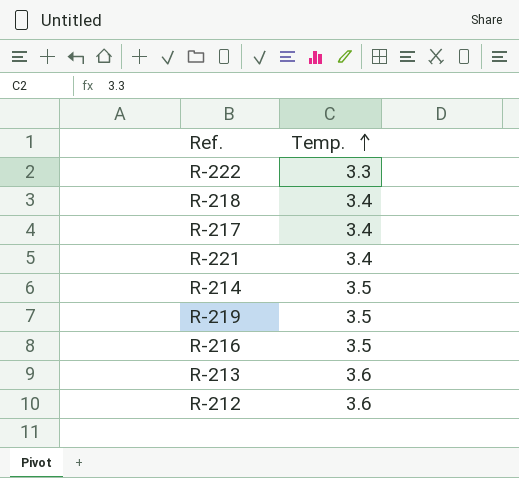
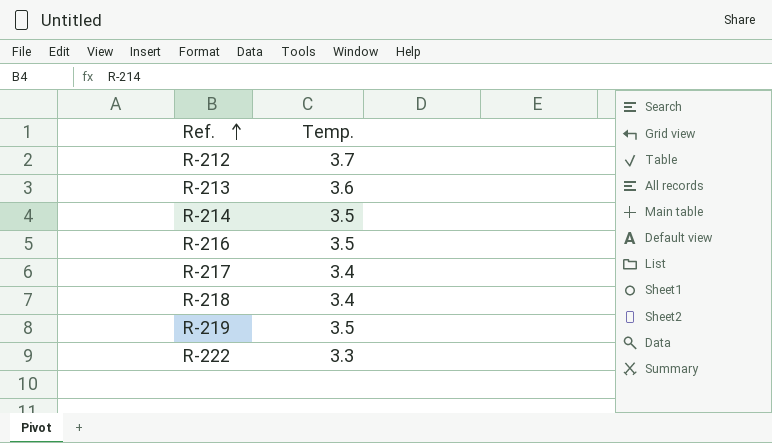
row order: Temp. ascending -> Ref. ascending
row R-221: 3.4 -> none
R-212 | Temp.: 3.6 -> 3.7

